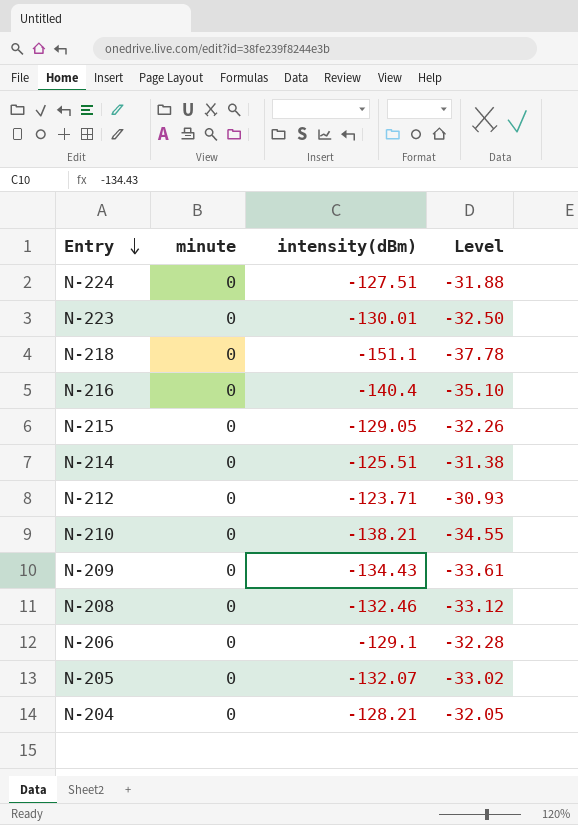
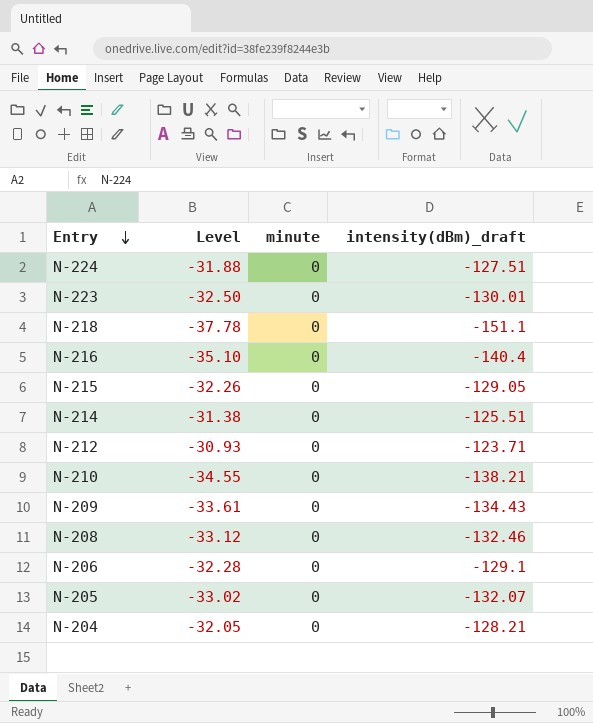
column Level | position: 4 -> 2
column name: intensity(dBm) -> intensity(dBm)_draft

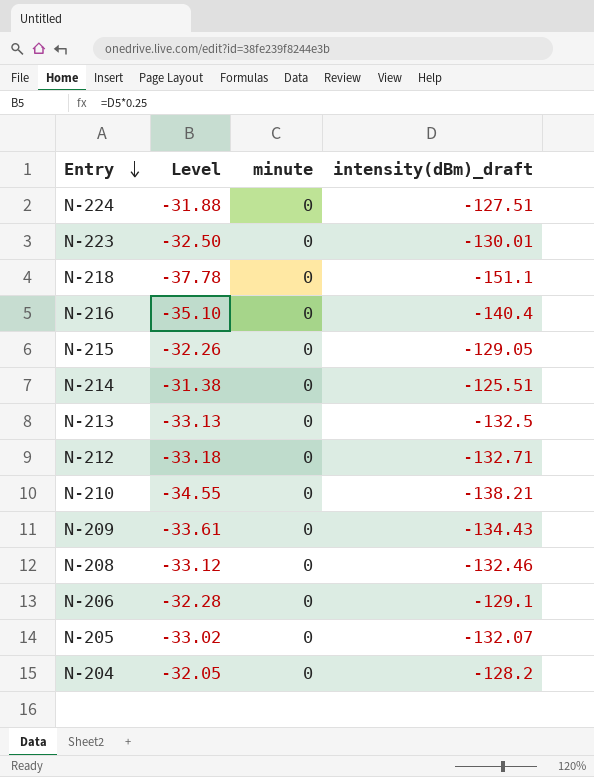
row N-213: none -> -33.13 | 0 | -132.5
N-212 | Level: -30.93 -> -33.18
N-212 | intensity(dBm)_draft: -123.71 -> -132.71
N-204 | intensity(dBm)_draft: -128.21 -> -128.2

